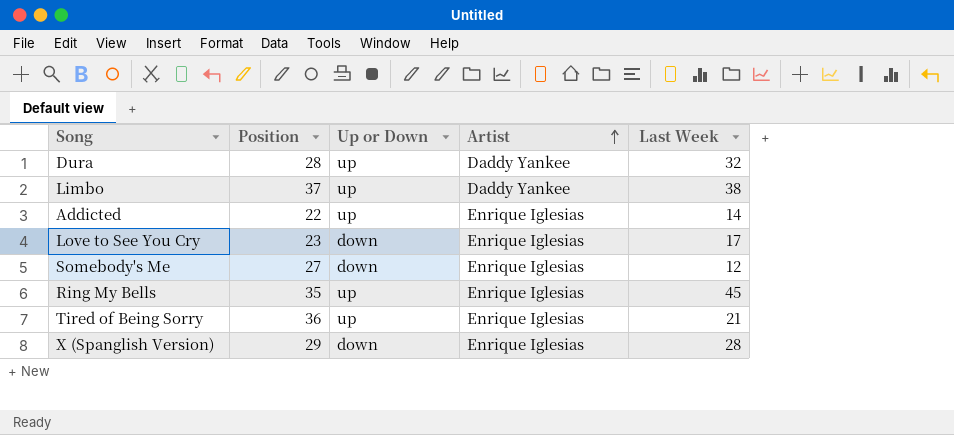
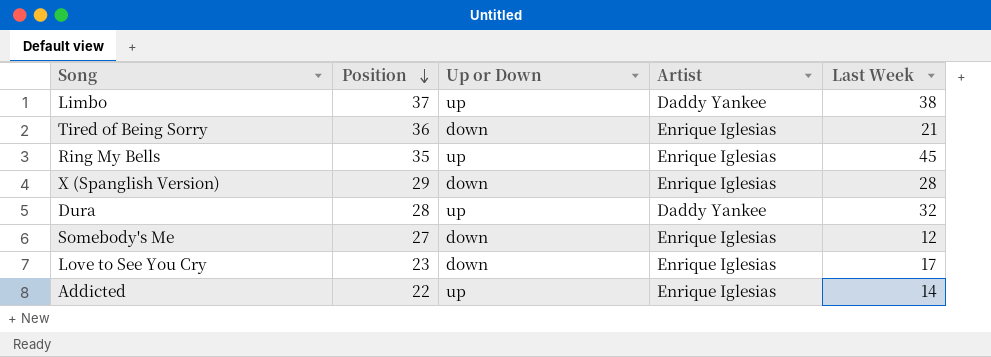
row order: Artist ascending -> Position descending
Tired of Being Sorry | Up or Down: up -> down

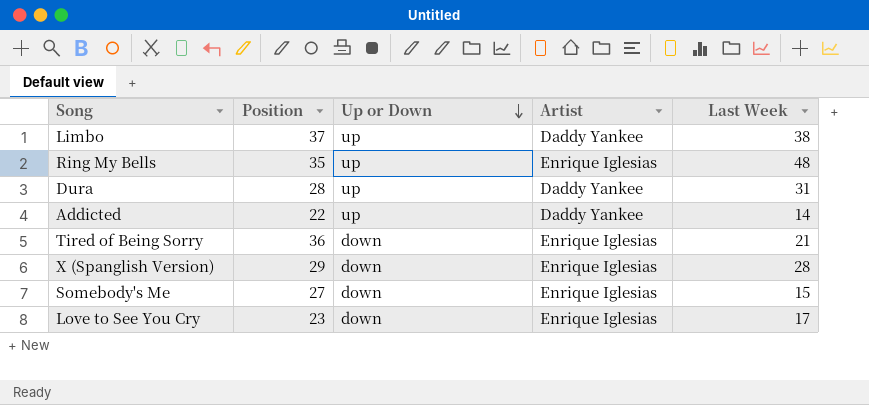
row order: Position descending -> Up or Down descending
Ring My Bells | Last Week: 45 -> 48
Dura | Last Week: 32 -> 31
Addicted | Artist: Enrique Iglesias -> Daddy Yankee
Somebody's Me | Last Week: 12 -> 15

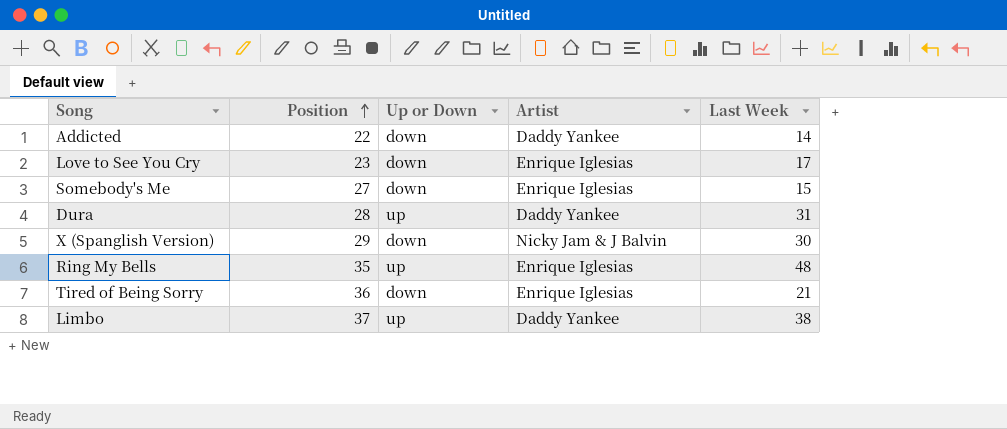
row order: Up or Down descending -> Position ascending
Addicted | Up or Down: up -> down
X (Spanglish Version) | Artist: Enrique Iglesias -> Nicky Jam & J Balvin
X (Spanglish Version) | Last Week: 28 -> 30

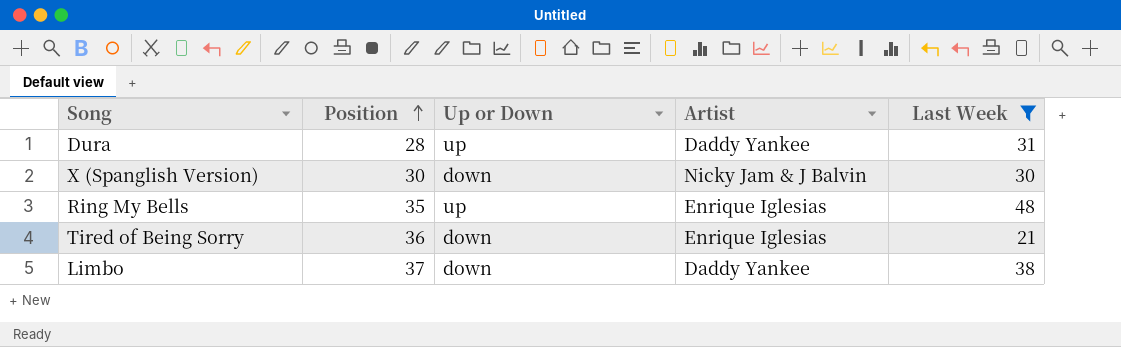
filter: none -> Last Week >= 21
X (Spanglish Version) | Position: 29 -> 30
Limbo | Up or Down: up -> down

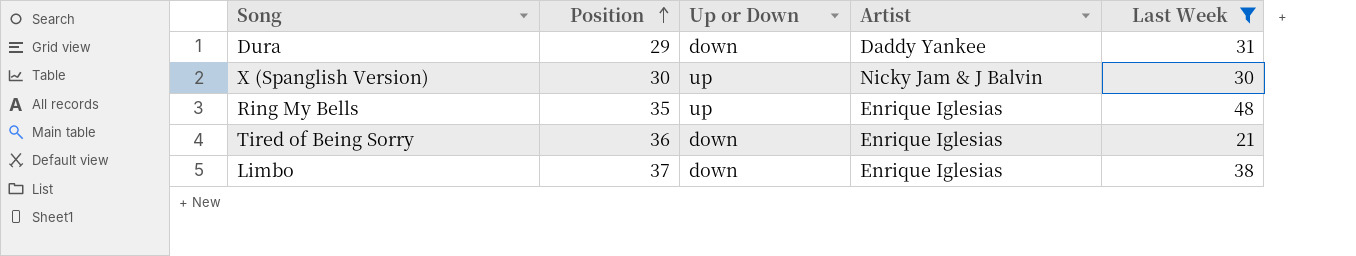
Dura | Position: 28 -> 29
Dura | Up or Down: up -> down
X (Spanglish Version) | Up or Down: down -> up
Limbo | Artist: Daddy Yankee -> Enrique Iglesias

